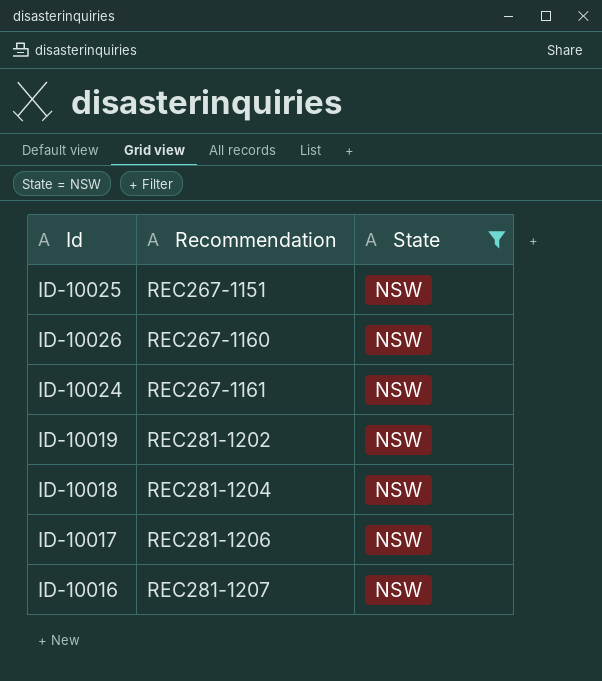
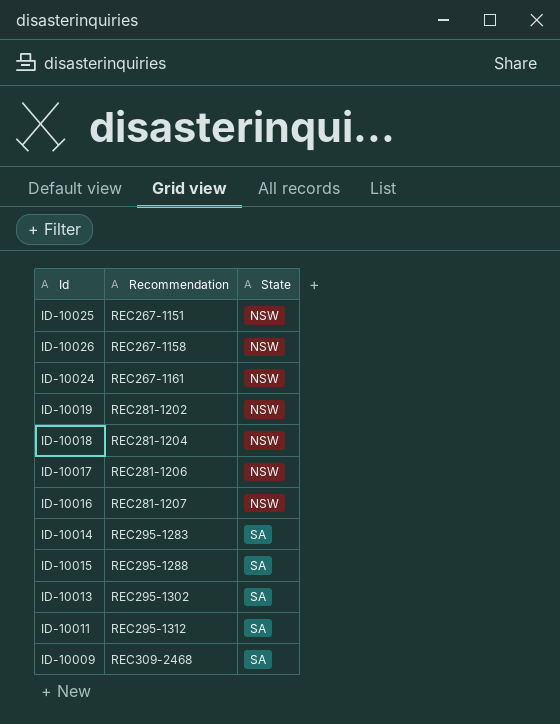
filter: State = NSW -> none
ID-10026 | Recommendation: REC267-1160 -> REC267-1158

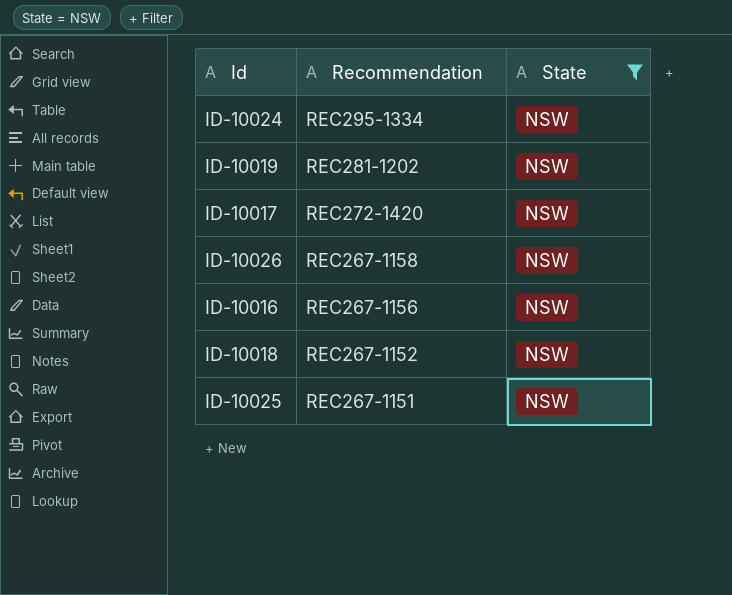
filter: none -> State = NSW
row order: Recommendation ascending -> Recommendation descending
ID-10024 | Recommendation: REC267-1161 -> REC295-1334
ID-10017 | Recommendation: REC281-1206 -> REC272-1420
ID-10016 | Recommendation: REC281-1207 -> REC267-1156
ID-10018 | Recommendation: REC281-1204 -> REC267-1152

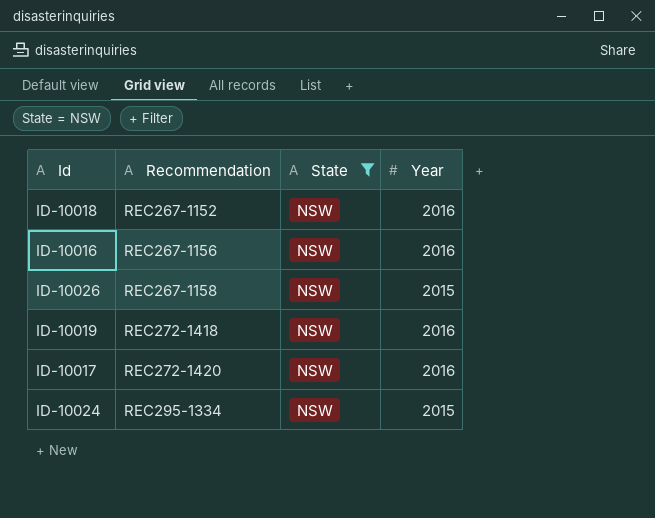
row order: Recommendation descending -> Recommendation ascending
column Year | position: none -> 4
row ID-10025: REC267-1151 | NSW -> none
ID-10019 | Recommendation: REC281-1202 -> REC272-1418

